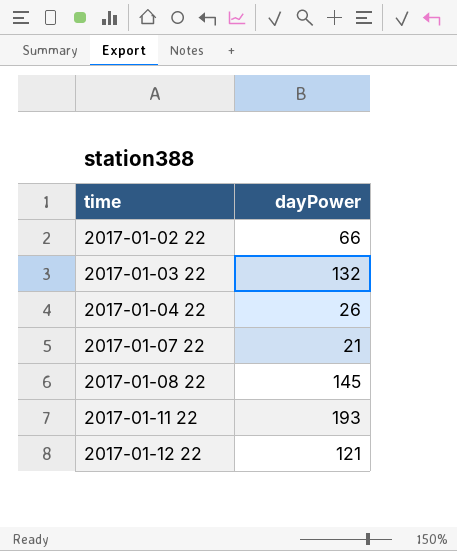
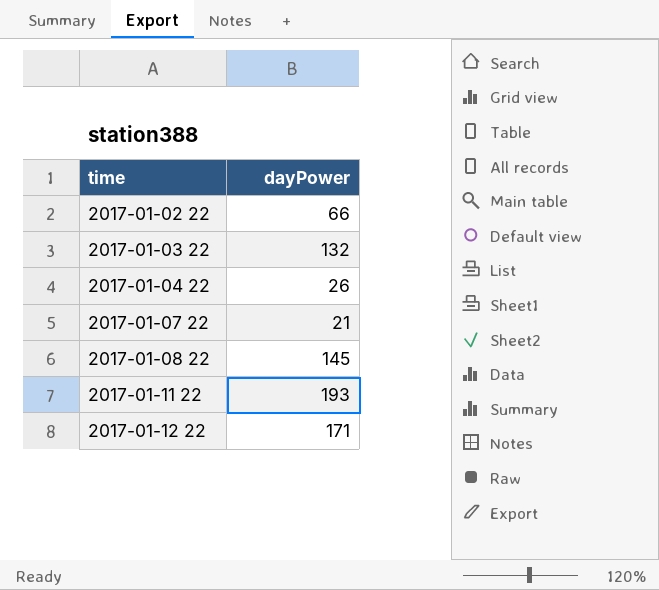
2017-01-12 22 | dayPower: 121 -> 171

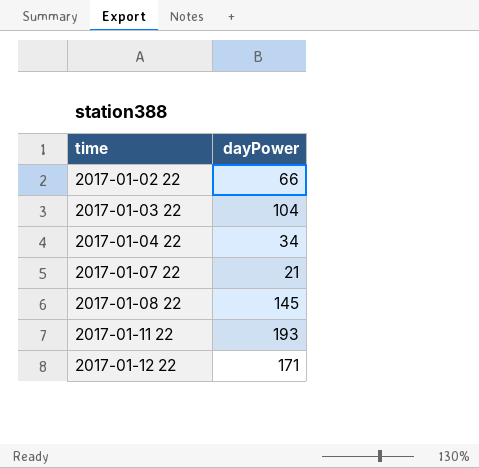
2017-01-03 22 | dayPower: 132 -> 104
2017-01-04 22 | dayPower: 26 -> 34

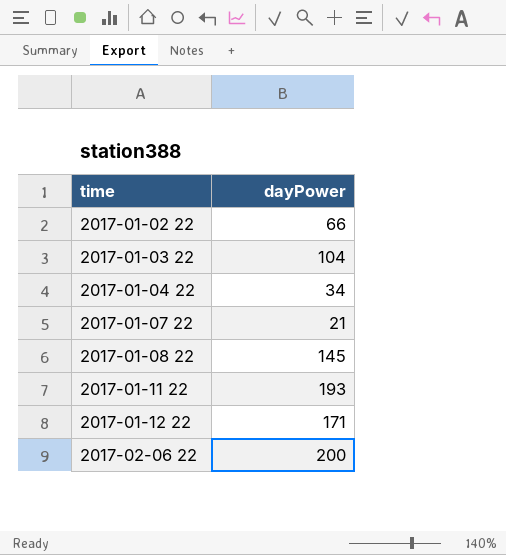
row 2017-02-06 22: none -> 200

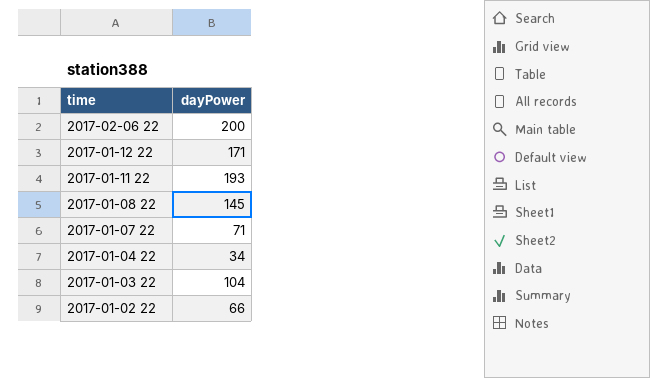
row order: time ascending -> time descending
2017-01-07 22 | dayPower: 21 -> 71

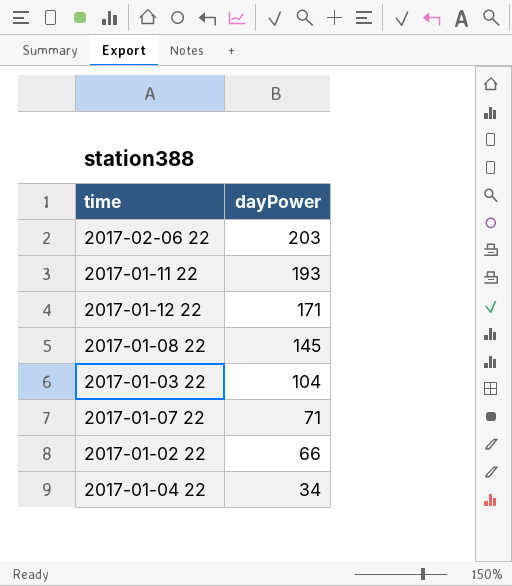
row order: time descending -> dayPower descending
2017-02-06 22 | dayPower: 200 -> 203

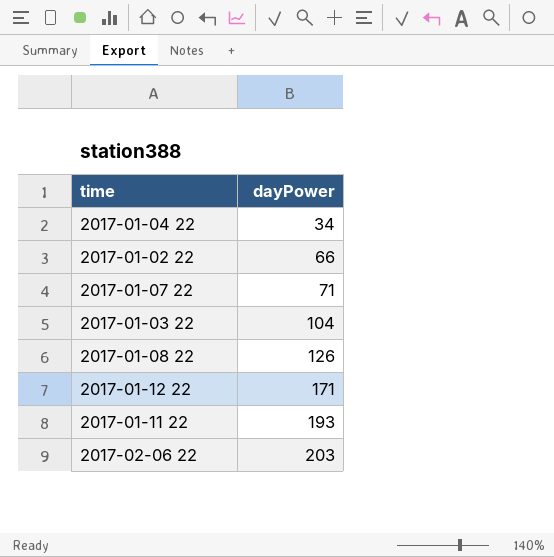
row order: dayPower descending -> dayPower ascending
2017-01-08 22 | dayPower: 145 -> 126

